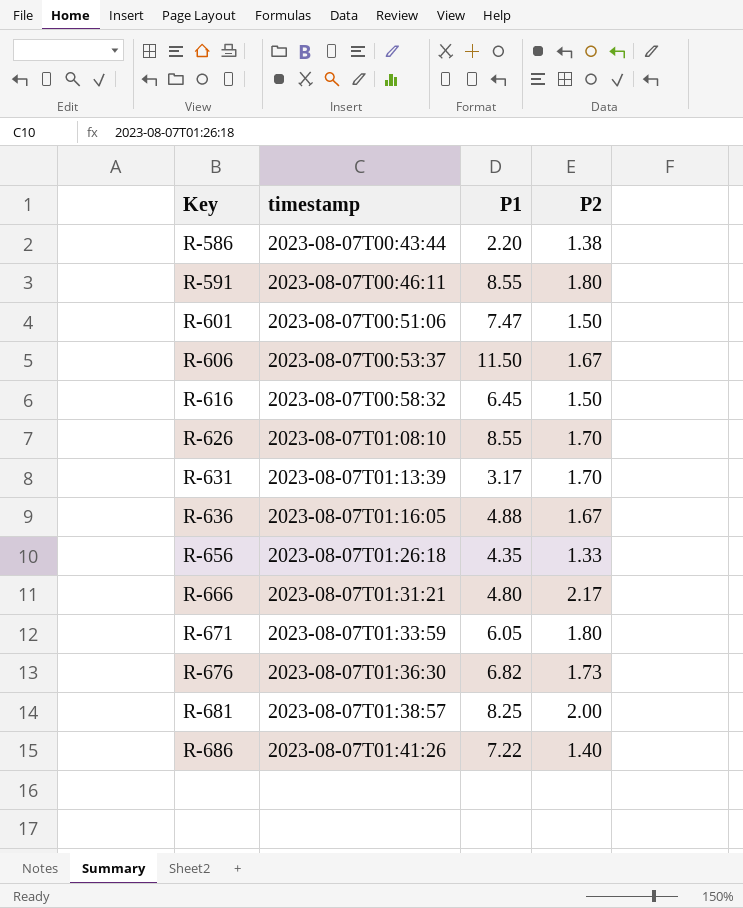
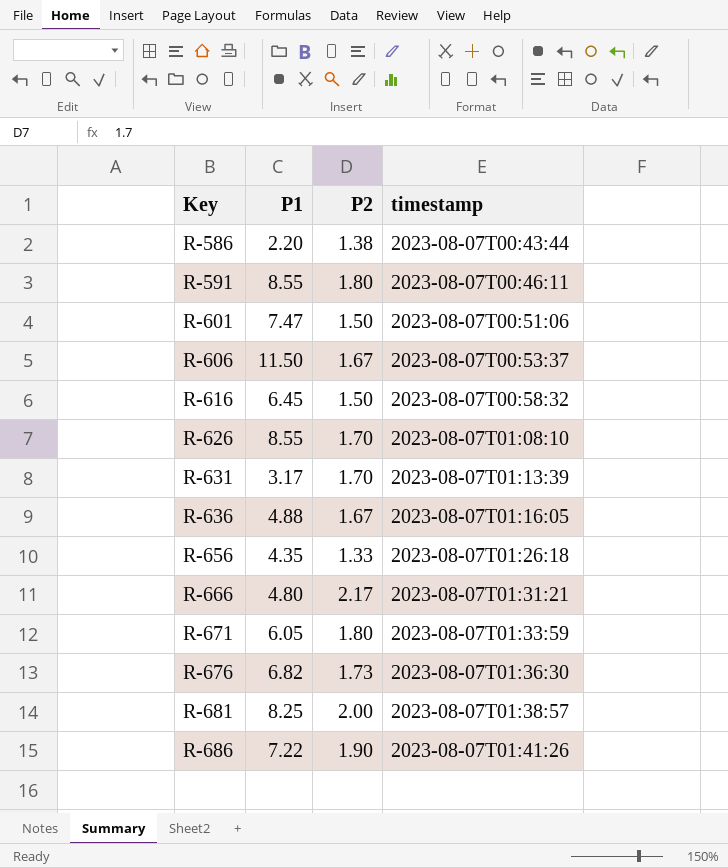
column timestamp | position: 2 -> 4
R-686 | P2: 1.40 -> 1.90

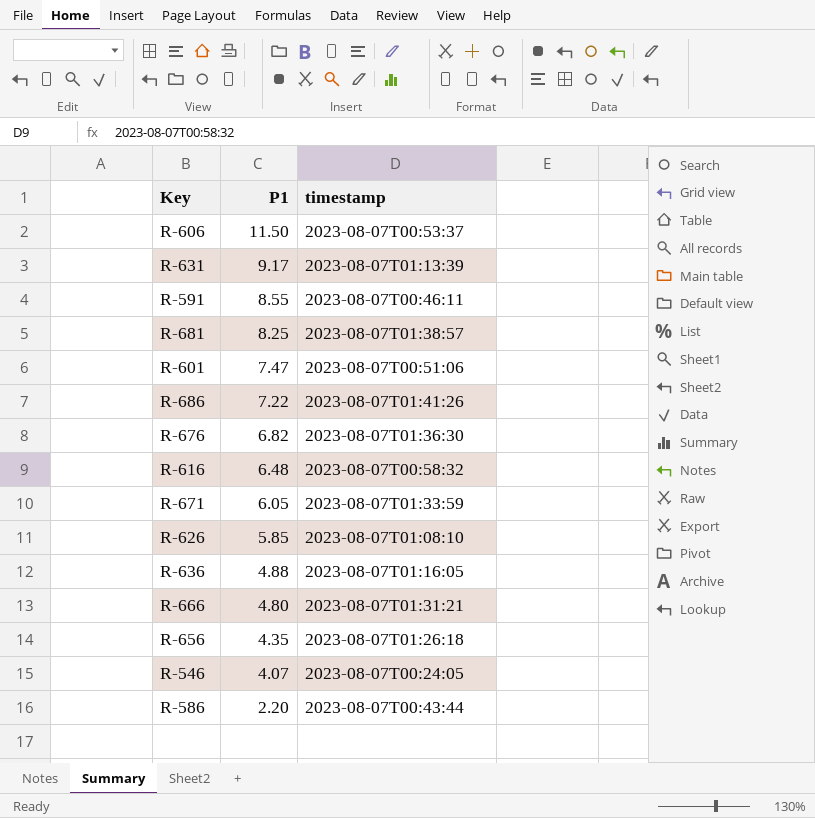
row order: Key ascending -> P1 descending
column P2 | position: 3 -> none
R-631 | P1: 3.17 -> 9.17
R-616 | P1: 6.45 -> 6.48
R-626 | P1: 8.55 -> 5.85
row R-546: none -> 4.07 | 2023-08-07T00:24:05

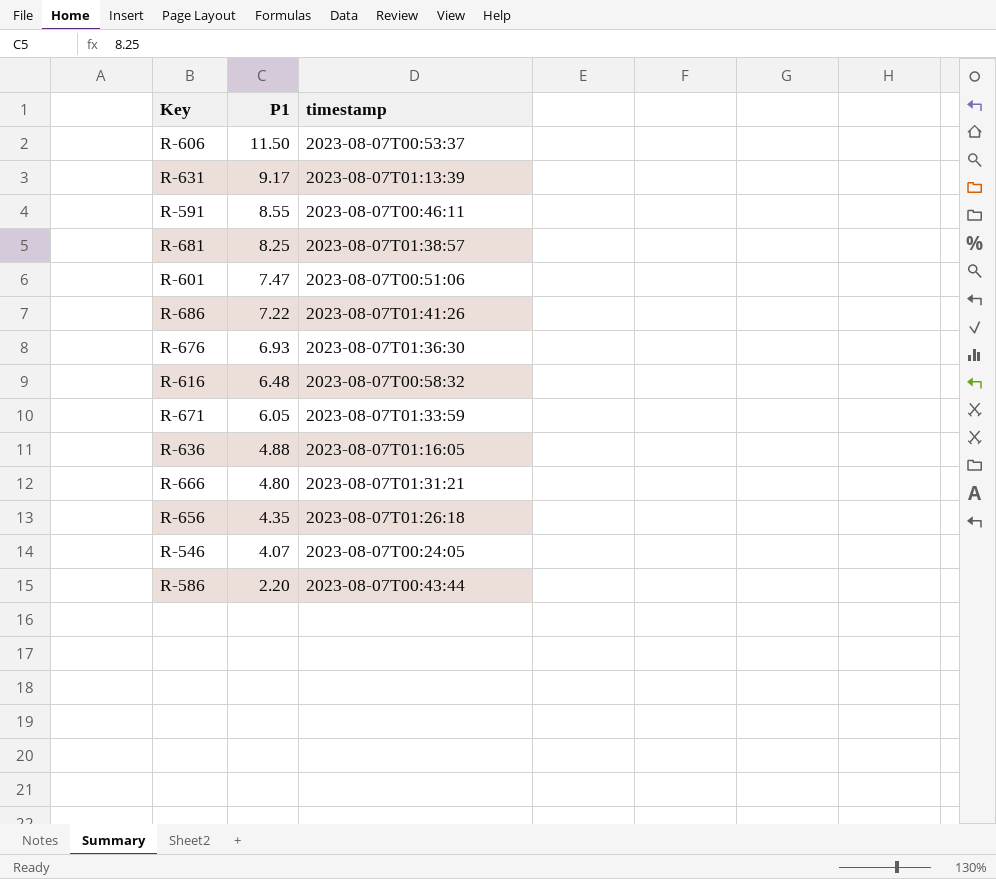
row R-626: 5.85 | 2023-08-07T01:08:10 -> none
R-676 | P1: 6.82 -> 6.93

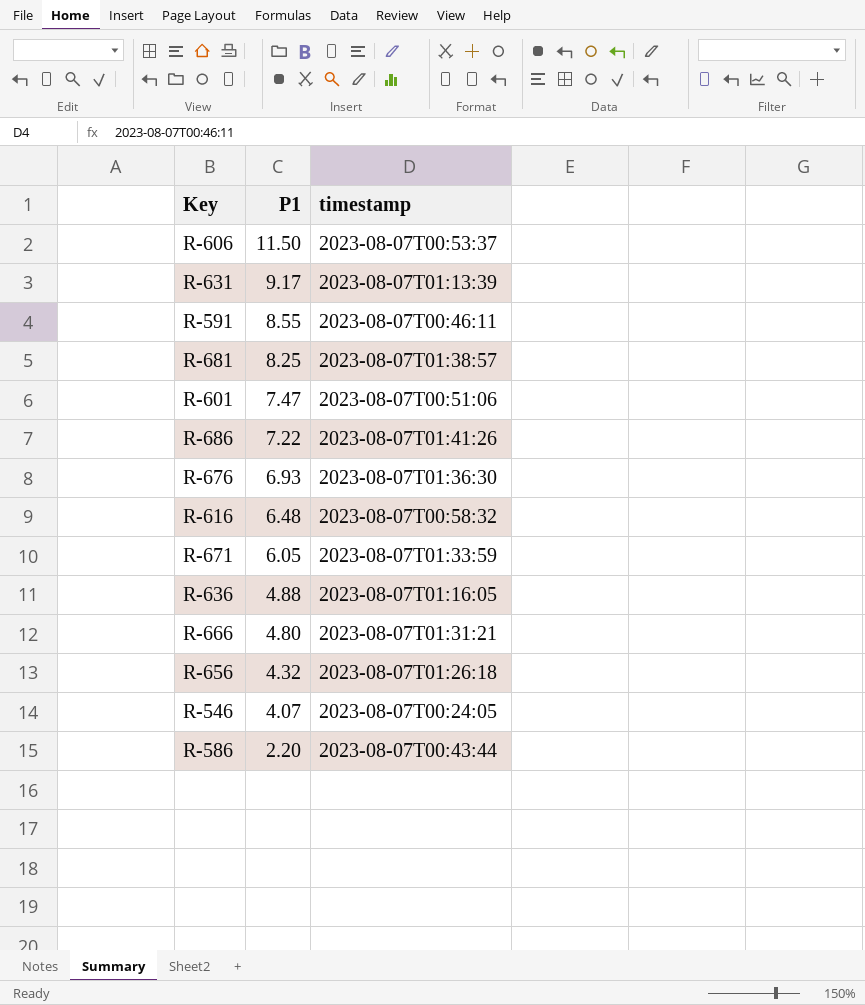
R-656 | P1: 4.35 -> 4.32

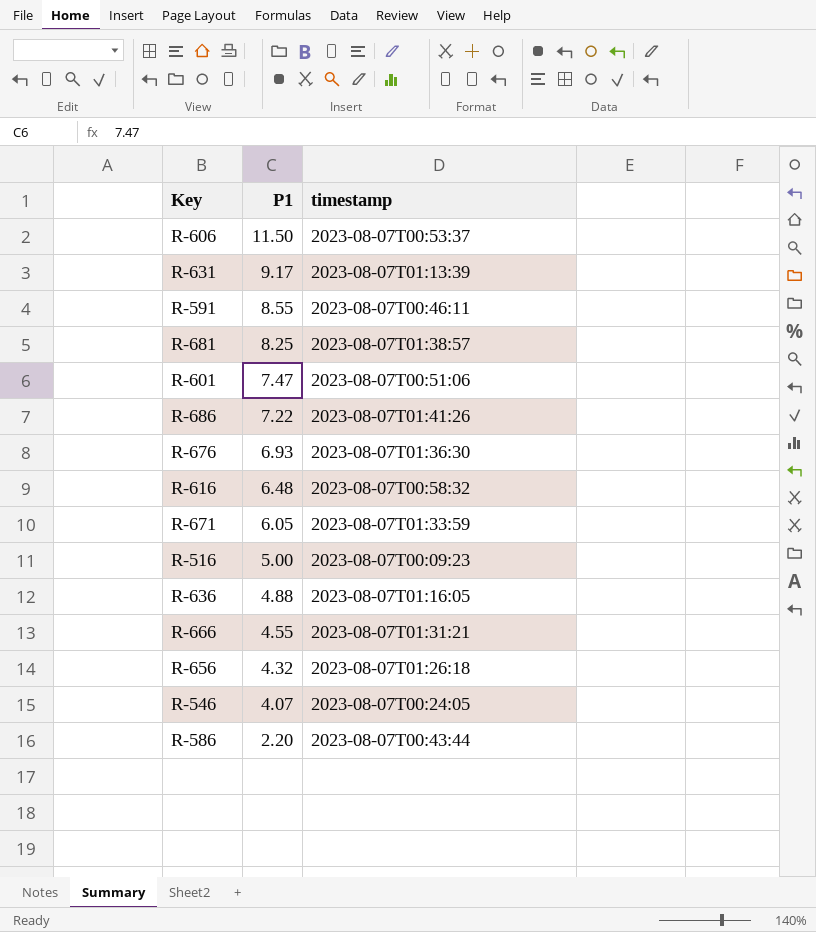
row R-516: none -> 5.00 | 2023-08-07T00:09:23
R-666 | P1: 4.80 -> 4.55

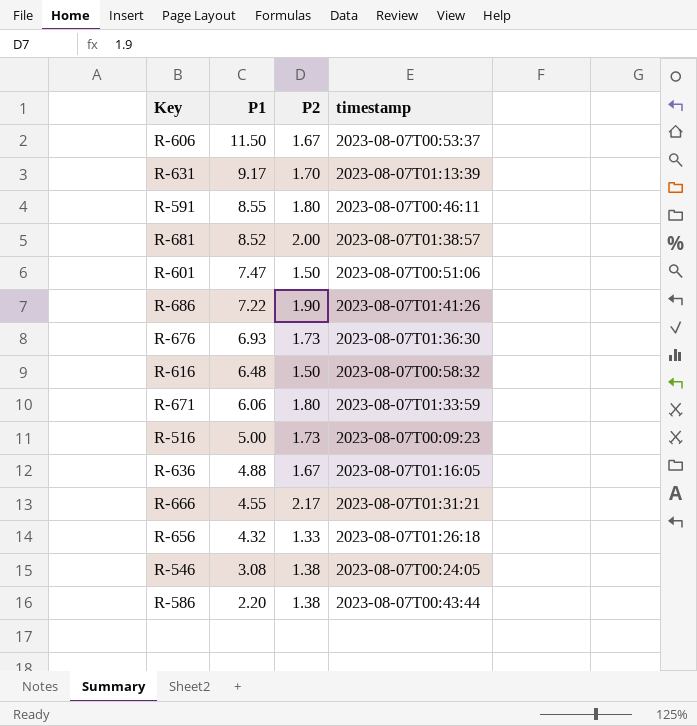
column P2 | position: none -> 3
R-681 | P1: 8.25 -> 8.52
R-671 | P1: 6.05 -> 6.06
R-546 | P1: 4.07 -> 3.08

